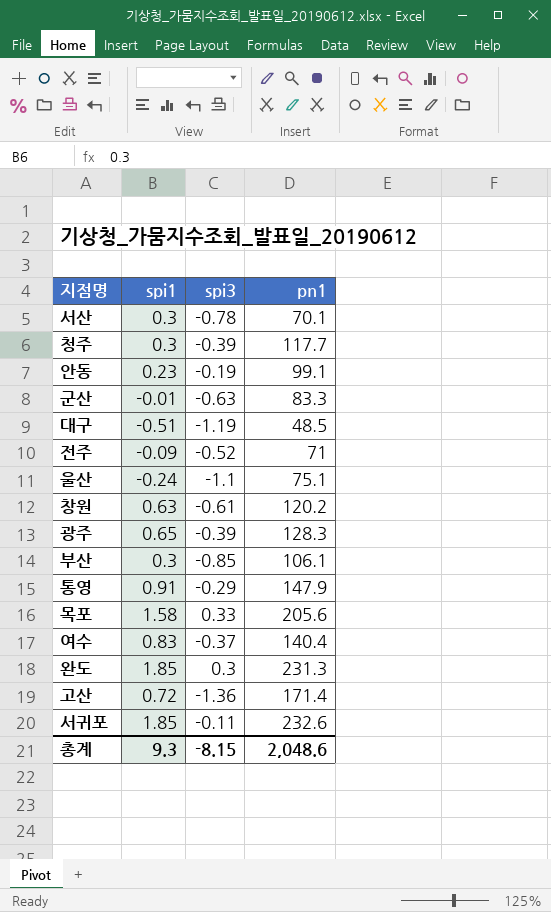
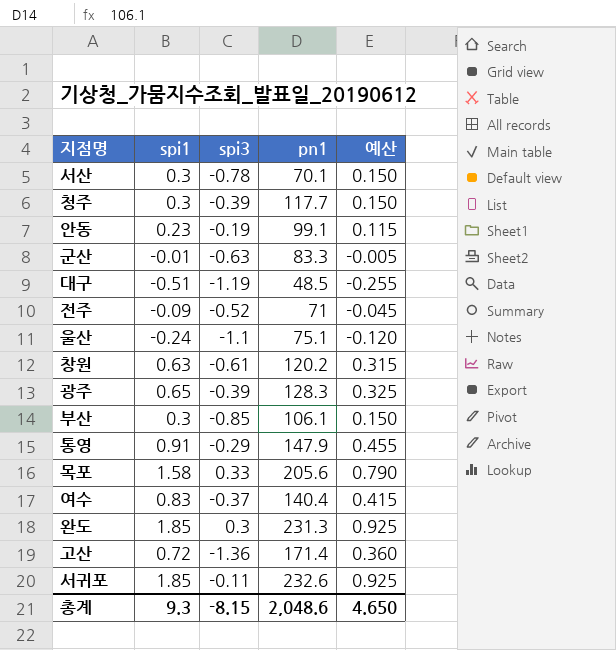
column 예산 | formula: none -> [spi1] * 0.5

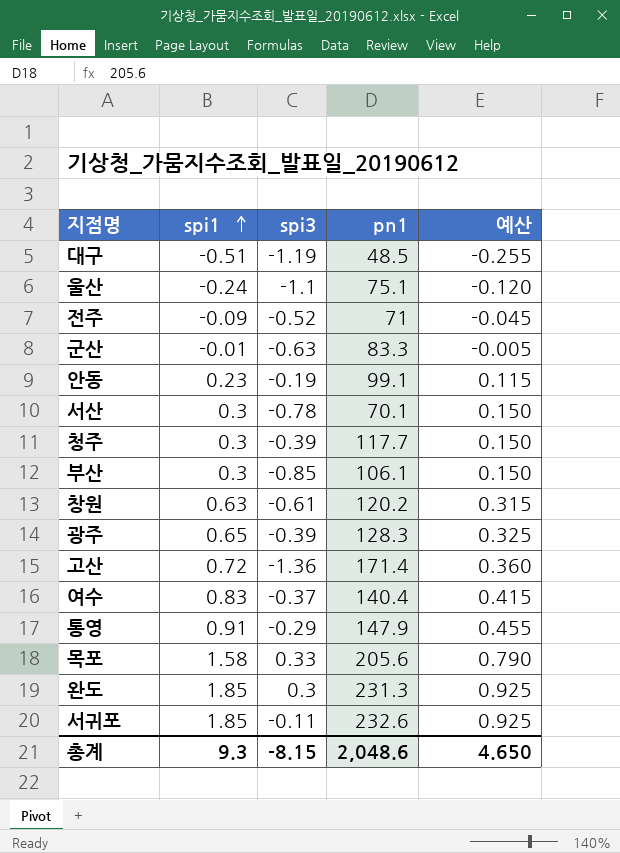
row order: none -> spi1 ascending

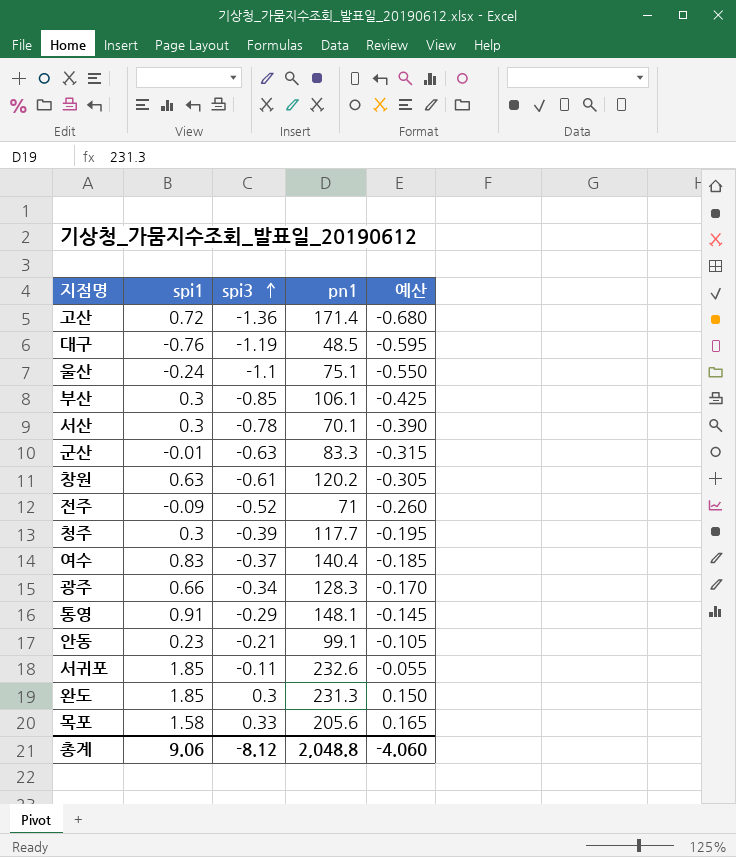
row order: spi1 ascending -> spi3 ascending
column 예산 | formula: [spi1] * 0.5 -> [spi3] * 0.5
대구 | spi1: -0.51 -> -0.76
광주 | spi1: 0.65 -> 0.66
광주 | spi3: -0.39 -> -0.34
통영 | pn1: 147.9 -> 148.1
안동 | spi3: -0.19 -> -0.21
총계 | spi1: 9.3 -> 9.06
총계 | spi3: -8.15 -> -8.12
총계 | pn1: 2,048.6 -> 2,048.8
총계 | 예산: 4.650 -> -4.060

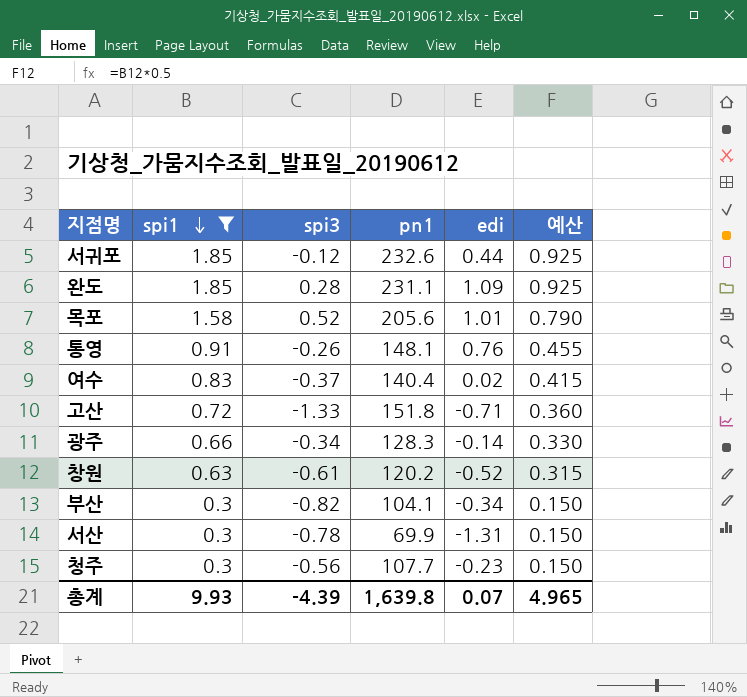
filter: none -> spi1 >= 0.3
row order: spi3 ascending -> spi1 descending
column edi | position: none -> 5
column 예산 | formula: [spi3] * 0.5 -> [spi1] * 0.5
서귀포 | spi3: -0.11 -> -0.12
완도 | spi3: 0.3 -> 0.28
완도 | pn1: 231.3 -> 231.1
목포 | spi3: 0.33 -> 0.52
통영 | spi3: -0.29 -> -0.26
고산 | spi3: -1.36 -> -1.33
고산 | pn1: 171.4 -> 151.8
부산 | spi3: -0.85 -> -0.82
부산 | pn1: 106.1 -> 104.1
서산 | pn1: 70.1 -> 69.9
청주 | spi3: -0.39 -> -0.56
청주 | pn1: 117.7 -> 107.7
총계 | spi1: 9.06 -> 9.93
총계 | spi3: -8.12 -> -4.39
총계 | pn1: 2,048.8 -> 1,639.8
총계 | 예산: -4.060 -> 4.965

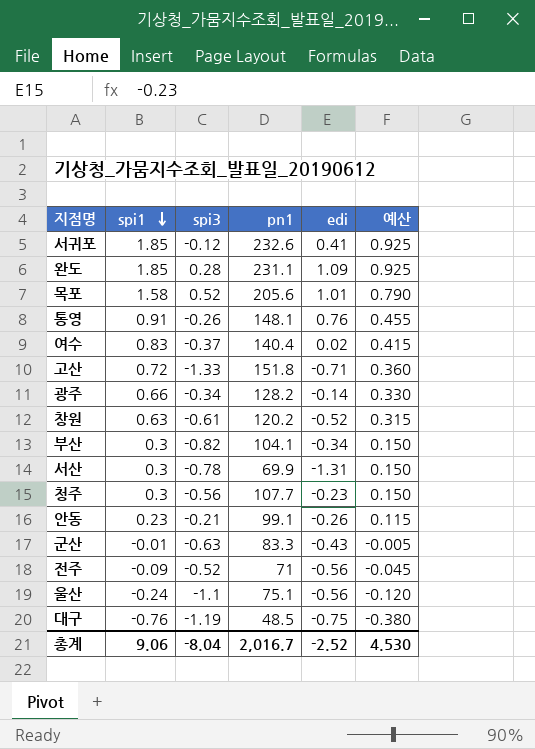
filter: spi1 >= 0.3 -> none
서귀포 | edi: 0.44 -> 0.41
광주 | pn1: 128.3 -> 128.2
총계 | spi1: 9.93 -> 9.06
총계 | spi3: -4.39 -> -8.04
총계 | pn1: 1,639.8 -> 2,016.7
총계 | edi: 0.07 -> -2.52
총계 | 예산: 4.965 -> 4.530

